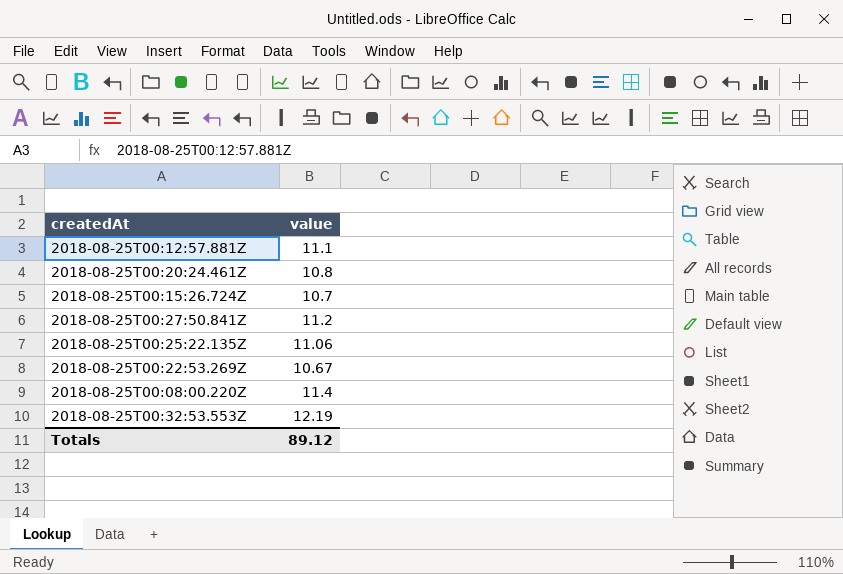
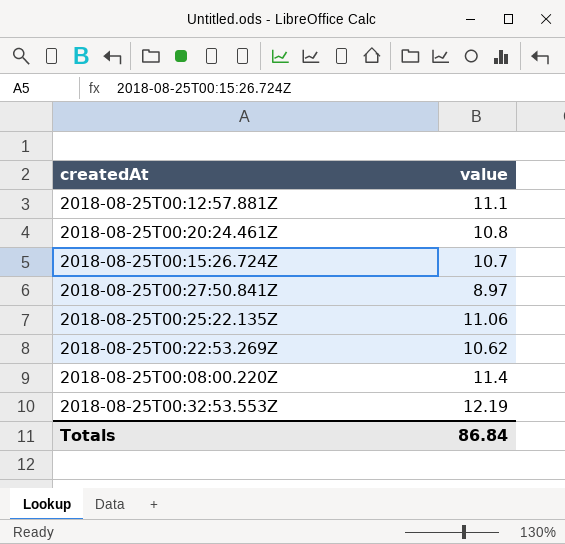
2018-08-25T00:27:50.841Z | value: 11.2 -> 8.97
2018-08-25T00:22:53.269Z | value: 10.67 -> 10.62
Totals | value: 89.12 -> 86.84

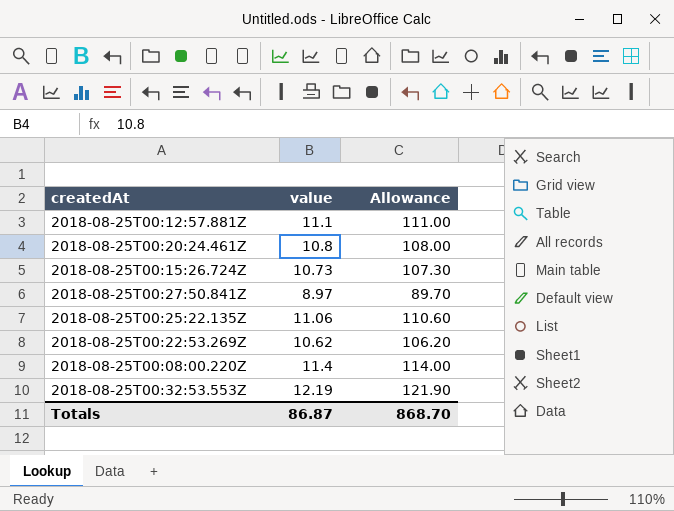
column Allowance | formula: none -> [value] * 10
2018-08-25T00:15:26.724Z | value: 10.7 -> 10.73
Totals | value: 86.84 -> 86.87

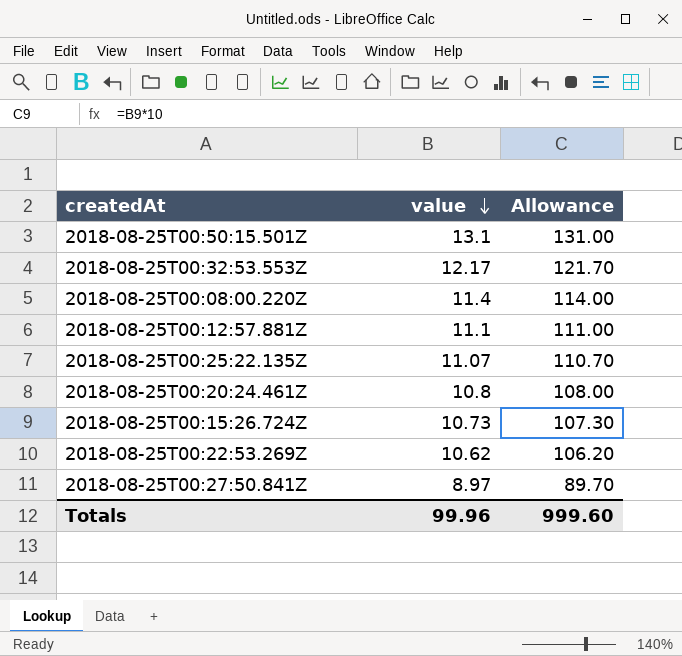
row order: none -> value descending
row 2018-08-25T00:50:15.501Z: none -> 13.1 | 131.00
2018-08-25T00:32:53.553Z | value: 12.19 -> 12.17
2018-08-25T00:32:53.553Z | Allowance: 121.90 -> 121.70
2018-08-25T00:25:22.135Z | value: 11.06 -> 11.07
2018-08-25T00:25:22.135Z | Allowance: 110.60 -> 110.70
Totals | value: 86.87 -> 99.96
Totals | Allowance: 868.70 -> 999.60

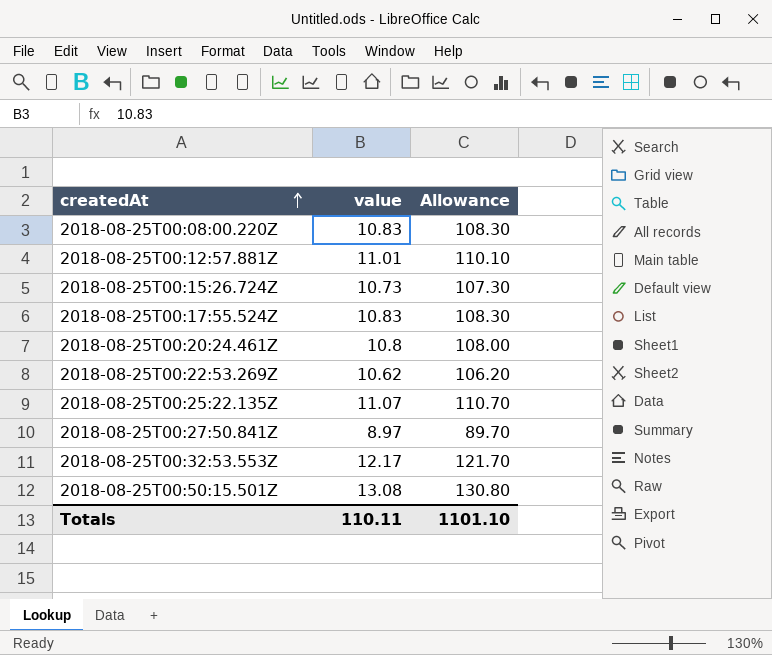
row order: value descending -> createdAt ascending
2018-08-25T00:08:00.220Z | value: 11.4 -> 10.83
2018-08-25T00:08:00.220Z | Allowance: 114.00 -> 108.30
2018-08-25T00:12:57.881Z | value: 11.1 -> 11.01
2018-08-25T00:12:57.881Z | Allowance: 111.00 -> 110.10
row 2018-08-25T00:17:55.524Z: none -> 10.83 | 108.30
2018-08-25T00:50:15.501Z | value: 13.1 -> 13.08
2018-08-25T00:50:15.501Z | Allowance: 131.00 -> 130.80
Totals | value: 99.96 -> 110.11
Totals | Allowance: 999.60 -> 1101.10

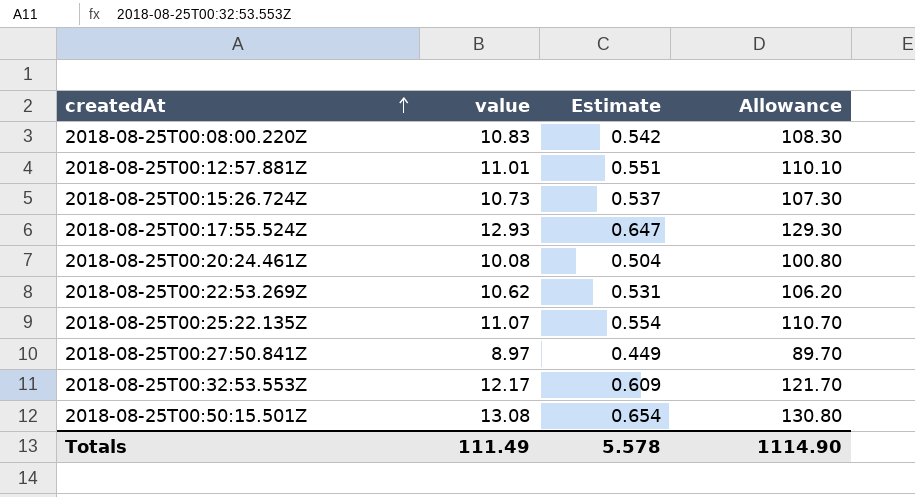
column Estimate | formula: none -> [value] * 0.05
2018-08-25T00:17:55.524Z | value: 10.83 -> 12.93
2018-08-25T00:17:55.524Z | Allowance: 108.30 -> 129.30
2018-08-25T00:20:24.461Z | value: 10.8 -> 10.08
2018-08-25T00:20:24.461Z | Allowance: 108.00 -> 100.80
Totals | value: 110.11 -> 111.49
Totals | Allowance: 1101.10 -> 1114.90

